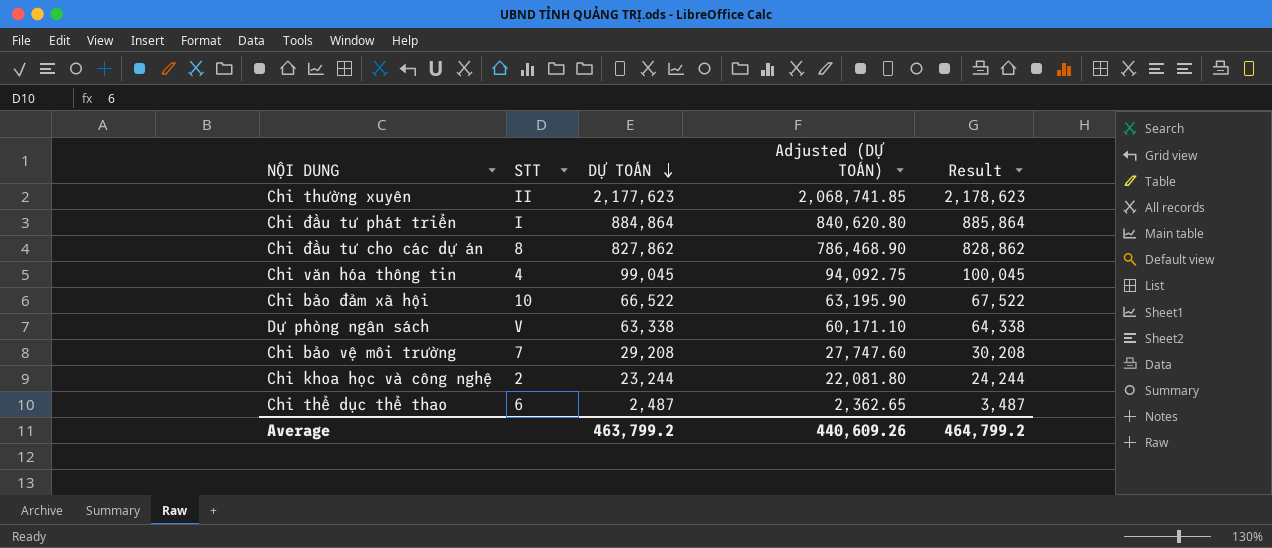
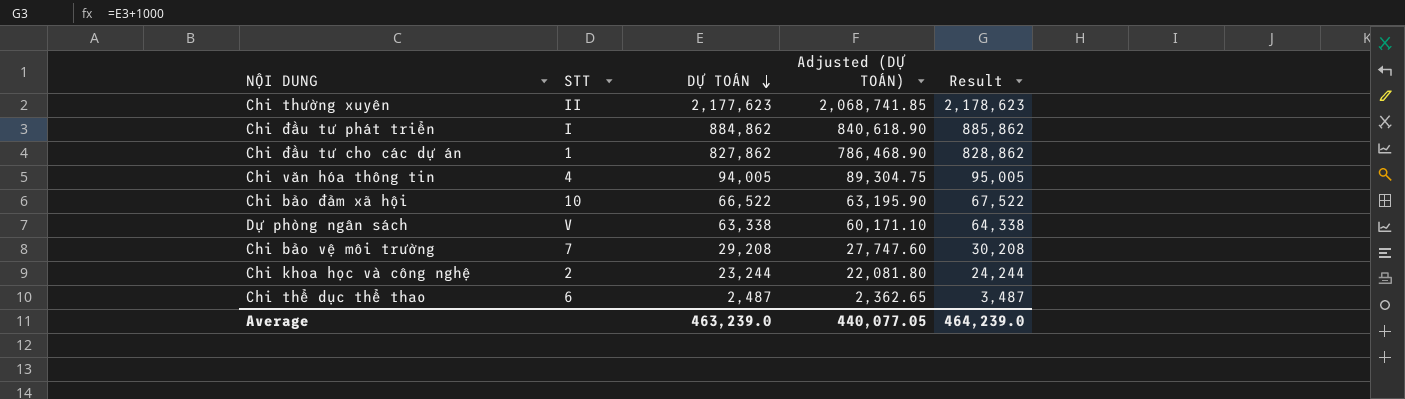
Chi đầu tư phát triển | DỰ TOÁN: 884,864 -> 884,862
Chi đầu tư phát triển | Adjusted (DỰ TOÁN): 840,620.80 -> 840,618.90
Chi đầu tư phát triển | Result: 885,864 -> 885,862
Chi đầu tư cho các dự án | STT: 8 -> 1
Chi văn hóa thông tin | DỰ TOÁN: 99,045 -> 94,005
Chi văn hóa thông tin | Adjusted (DỰ TOÁN): 94,092.75 -> 89,304.75
Chi văn hóa thông tin | Result: 100,045 -> 95,005
Average | DỰ TOÁN: 463,799.2 -> 463,239.0
Average | Adjusted (DỰ TOÁN): 440,609.26 -> 440,077.05
Average | Result: 464,799.2 -> 464,239.0

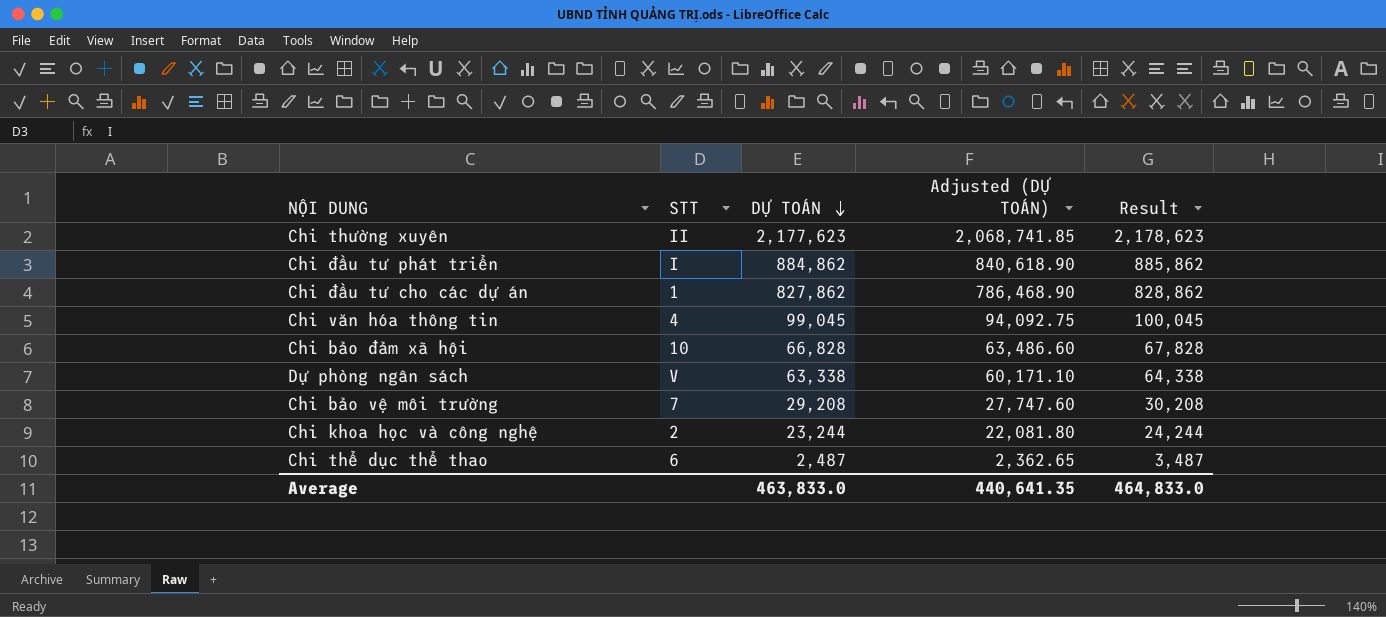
Chi văn hóa thông tin | DỰ TOÁN: 94,005 -> 99,045
Chi văn hóa thông tin | Adjusted (DỰ TOÁN): 89,304.75 -> 94,092.75
Chi văn hóa thông tin | Result: 95,005 -> 100,045
Chi bảo đảm xã hội | DỰ TOÁN: 66,522 -> 66,828
Chi bảo đảm xã hội | Adjusted (DỰ TOÁN): 63,195.90 -> 63,486.60
Chi bảo đảm xã hội | Result: 67,522 -> 67,828
Average | DỰ TOÁN: 463,239.0 -> 463,833.0
Average | Adjusted (DỰ TOÁN): 440,077.05 -> 440,641.35
Average | Result: 464,239.0 -> 464,833.0

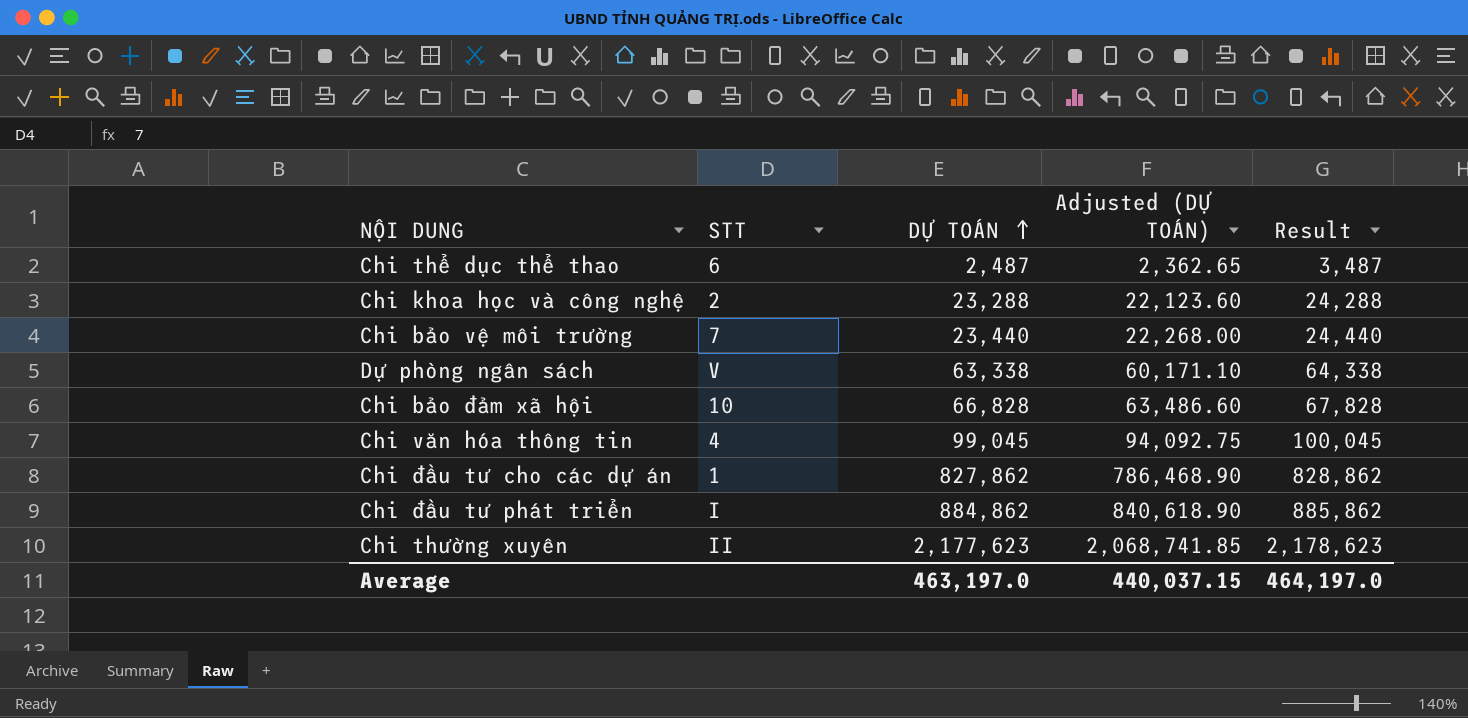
row order: DỰ TOÁN descending -> DỰ TOÁN ascending
Chi khoa học và công nghệ | DỰ TOÁN: 23,244 -> 23,288
Chi khoa học và công nghệ | Adjusted (DỰ TOÁN): 22,081.80 -> 22,123.60
Chi khoa học và công nghệ | Result: 24,244 -> 24,288
Chi bảo vệ môi trường | DỰ TOÁN: 29,208 -> 23,440
Chi bảo vệ môi trường | Adjusted (DỰ TOÁN): 27,747.60 -> 22,268.00
Chi bảo vệ môi trường | Result: 30,208 -> 24,440
Average | DỰ TOÁN: 463,833.0 -> 463,197.0
Average | Adjusted (DỰ TOÁN): 440,641.35 -> 440,037.15
Average | Result: 464,833.0 -> 464,197.0

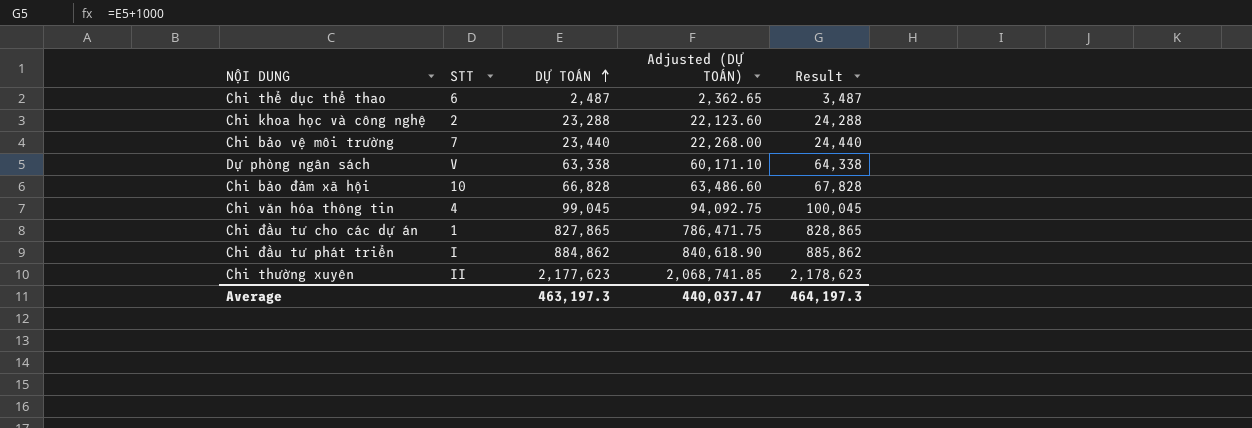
Chi đầu tư cho các dự án | DỰ TOÁN: 827,862 -> 827,865
Chi đầu tư cho các dự án | Adjusted (DỰ TOÁN): 786,468.90 -> 786,471.75
Chi đầu tư cho các dự án | Result: 828,862 -> 828,865
Average | DỰ TOÁN: 463,197.0 -> 463,197.3
Average | Adjusted (DỰ TOÁN): 440,037.15 -> 440,037.47
Average | Result: 464,197.0 -> 464,197.3

